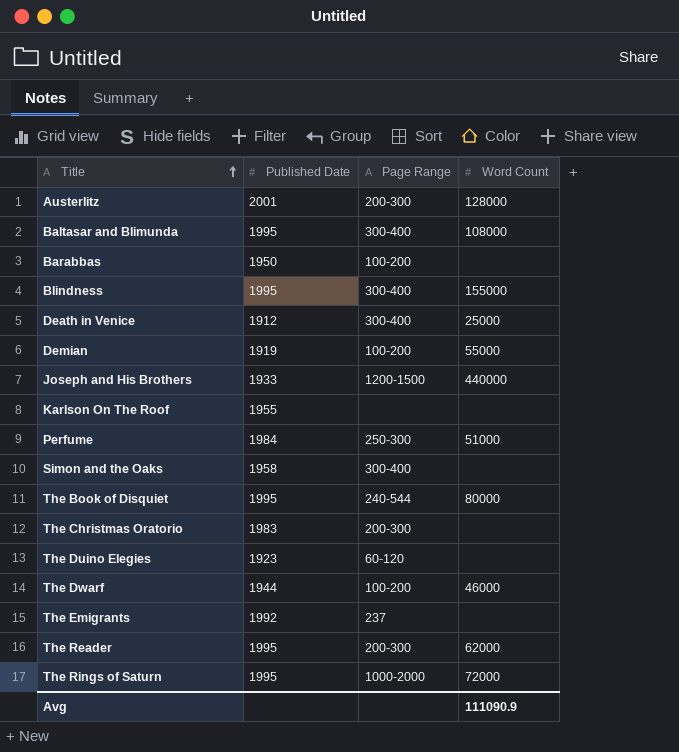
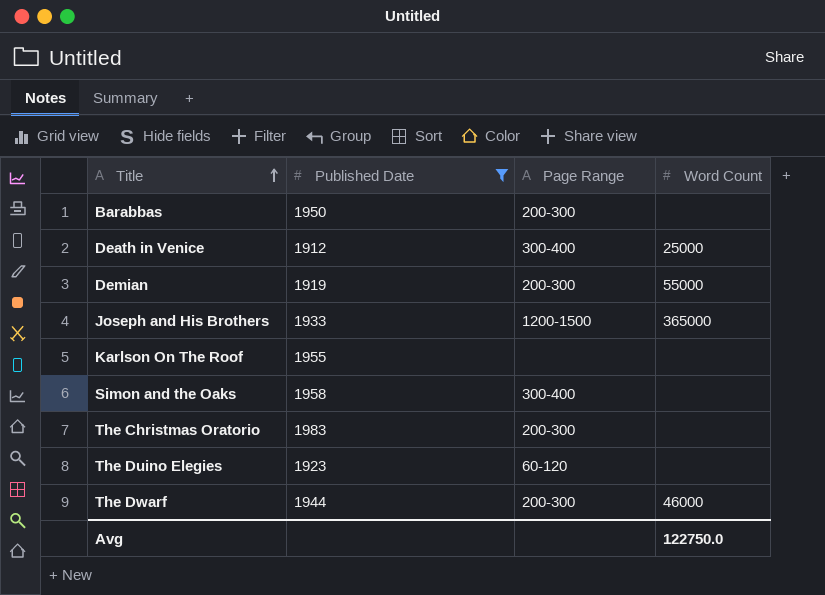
filter: none -> Published Date <= 1983
Barabbas | Page Range: 100-200 -> 200-300
Demian | Page Range: 100-200 -> 200-300
Joseph and His Brothers | Word Count: 440000 -> 365000
The Dwarf | Page Range: 100-200 -> 200-300
Avg | Word Count: 111090.9 -> 122750.0

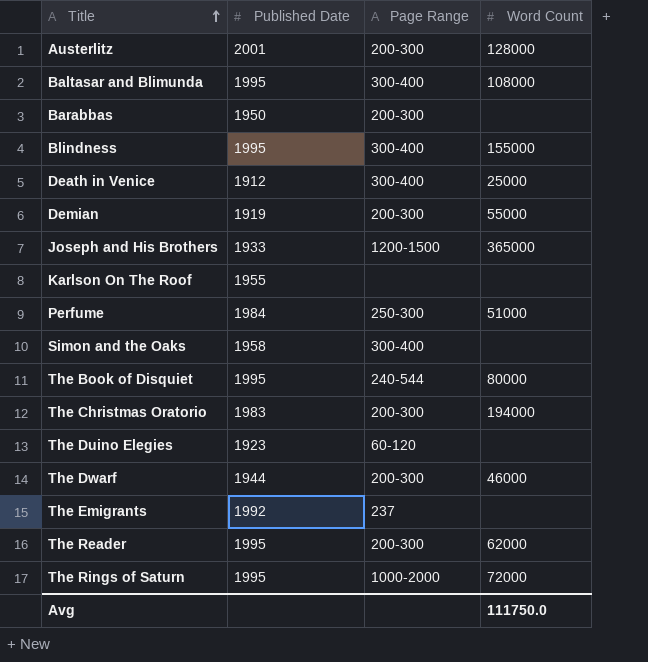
filter: Published Date <= 1983 -> none
The Christmas Oratorio | Word Count: none -> 194000
Avg | Word Count: 122750.0 -> 111750.0

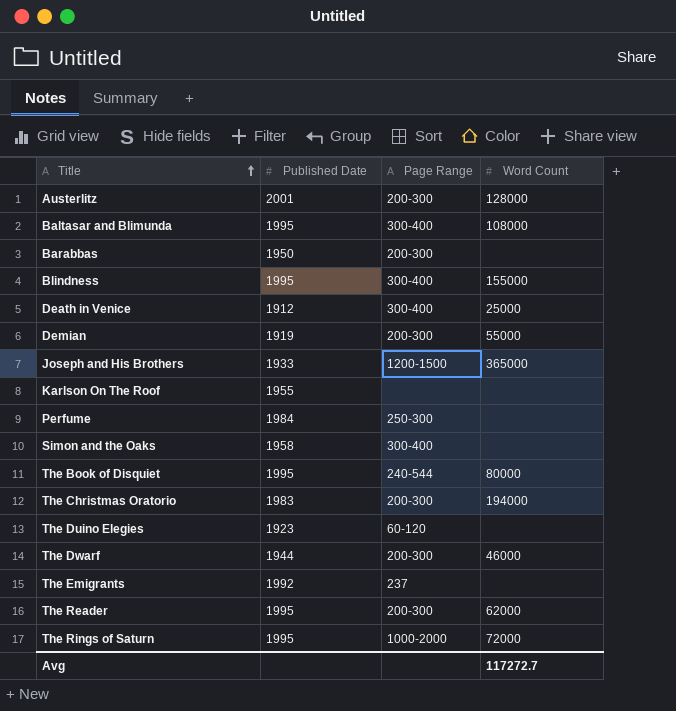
Perfume | Word Count: 51000 -> none
Avg | Word Count: 111750.0 -> 117272.7

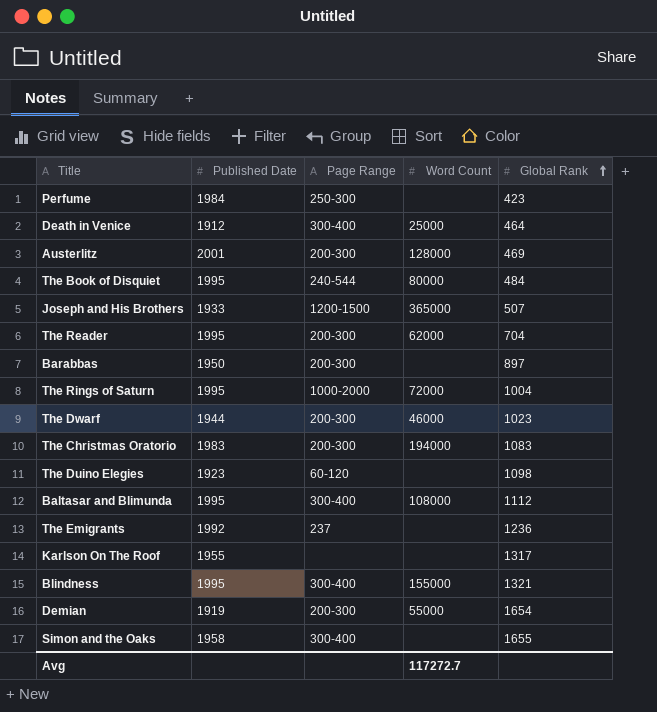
row order: Title ascending -> Global Rank ascending
column Global Rank | position: none -> 5

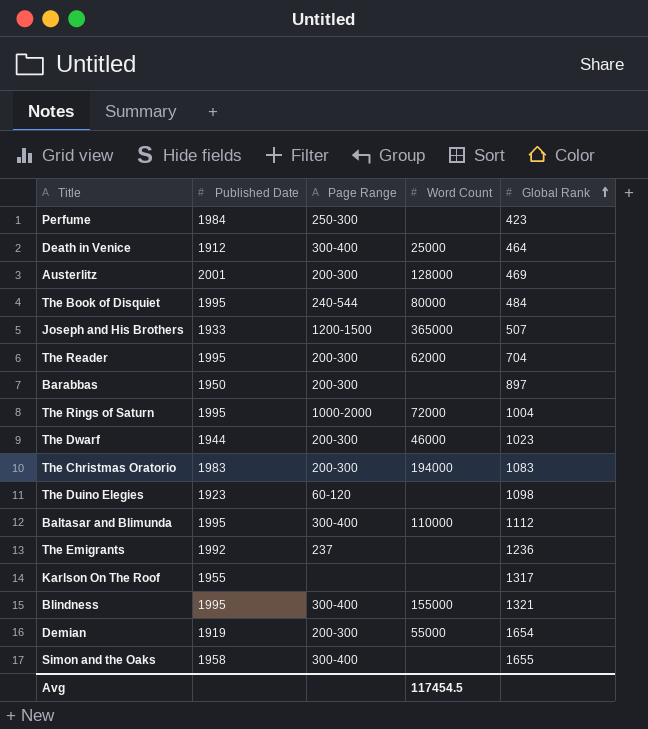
Baltasar and Blimunda | Word Count: 108000 -> 110000
Avg | Word Count: 117272.7 -> 117454.5

